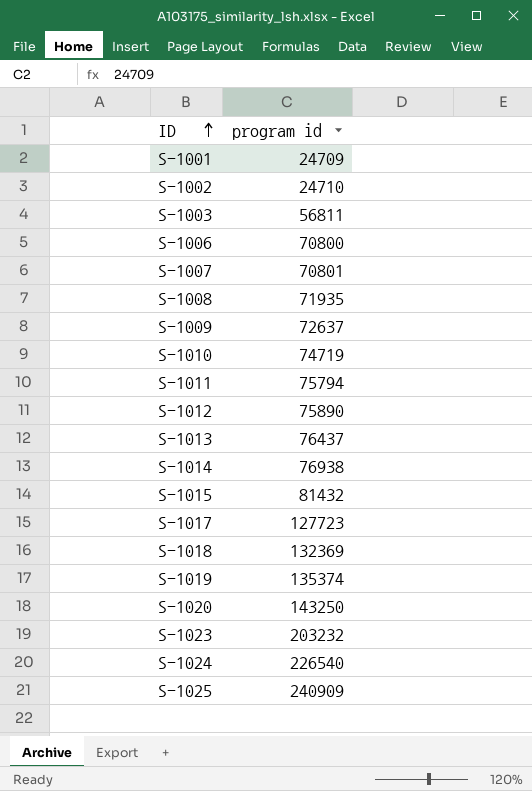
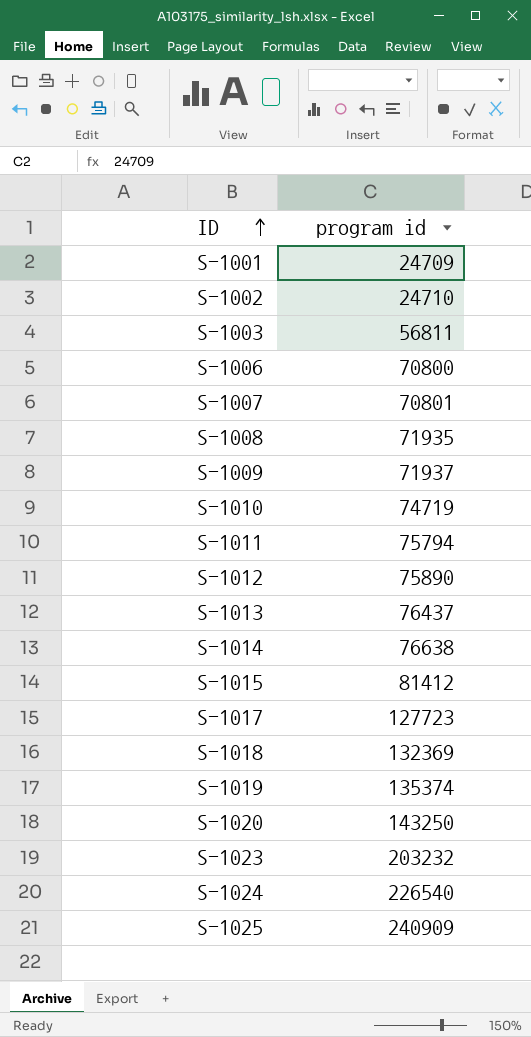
S-1009 | program id: 72637 -> 71937
S-1014 | program id: 76938 -> 76638
S-1015 | program id: 81432 -> 81412

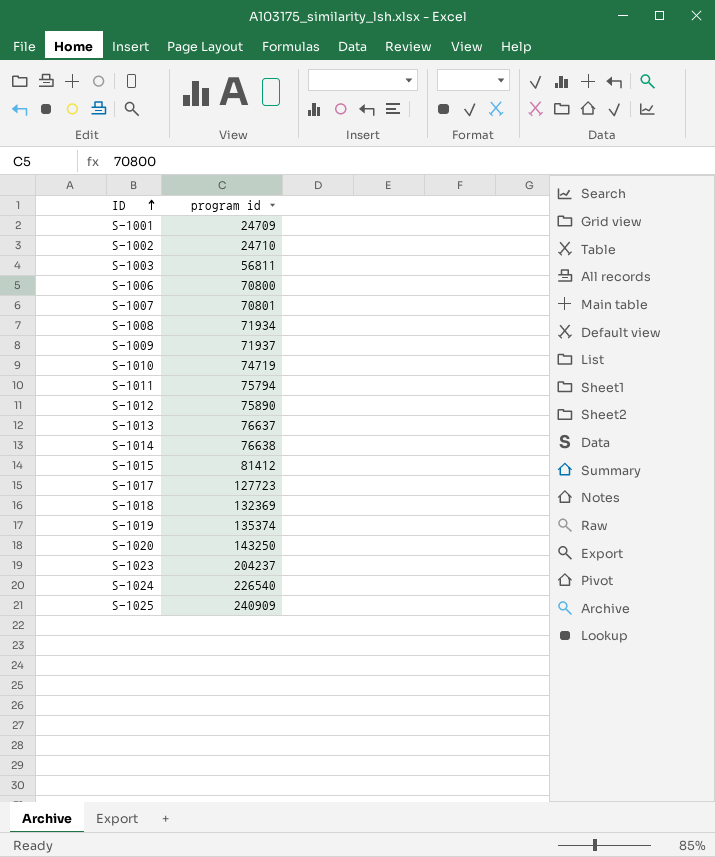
S-1008 | program id: 71935 -> 71934
S-1013 | program id: 76437 -> 76637
S-1023 | program id: 203232 -> 204237

